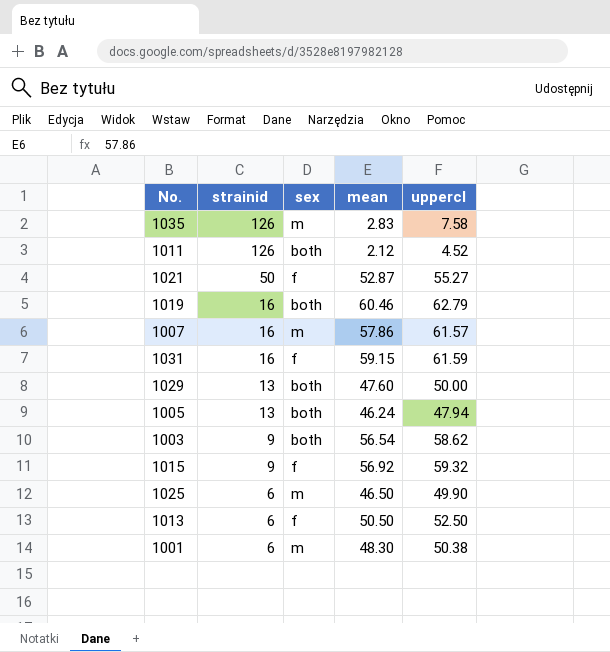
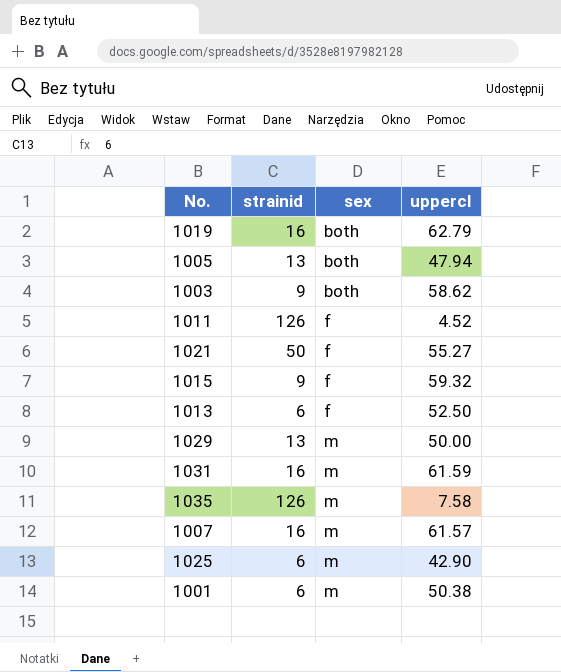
row order: strainid descending -> sex ascending
column mean | position: 4 -> none
1011 | sex: both -> f
1029 | sex: both -> m
1031 | sex: f -> m
1025 | uppercl: 49.90 -> 42.90

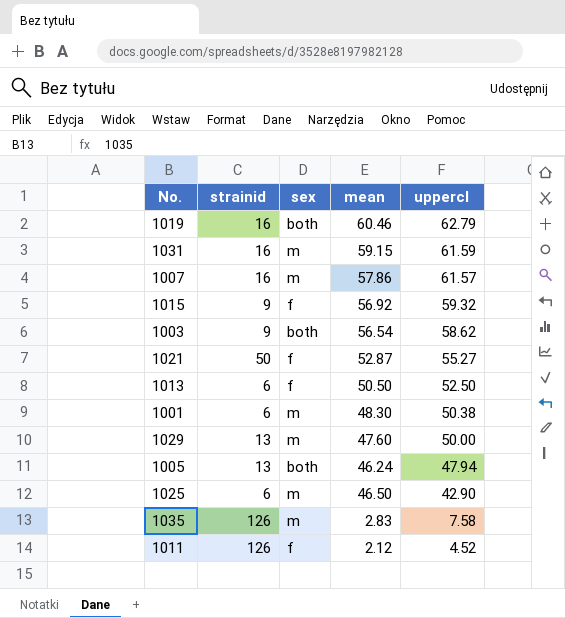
row order: sex ascending -> uppercl descending
column mean | position: none -> 4

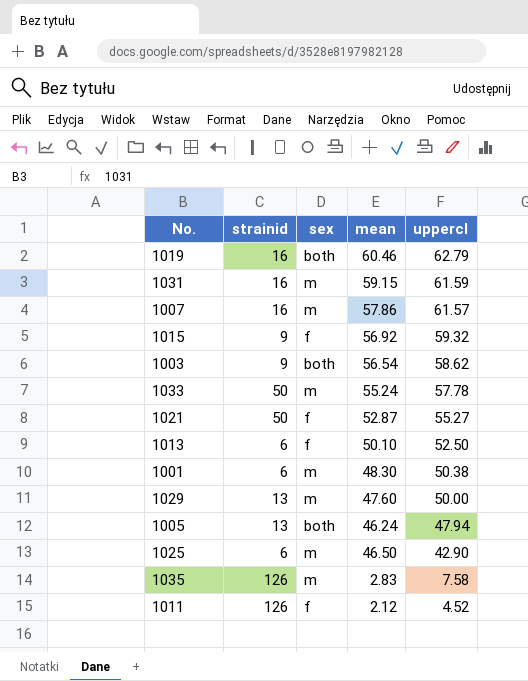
row 1033: none -> 50 | m | 55.24 | 57.78
1013 | mean: 50.50 -> 50.10

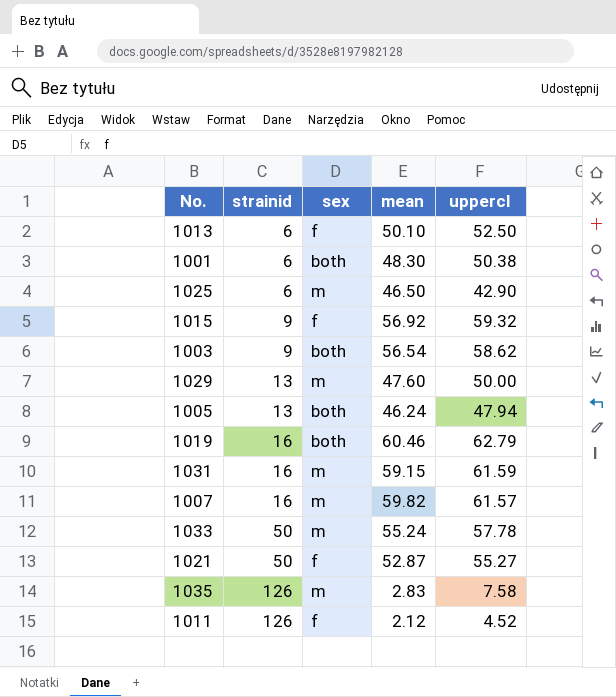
row order: uppercl descending -> strainid ascending
1001 | sex: m -> both
1007 | mean: 57.86 -> 59.82

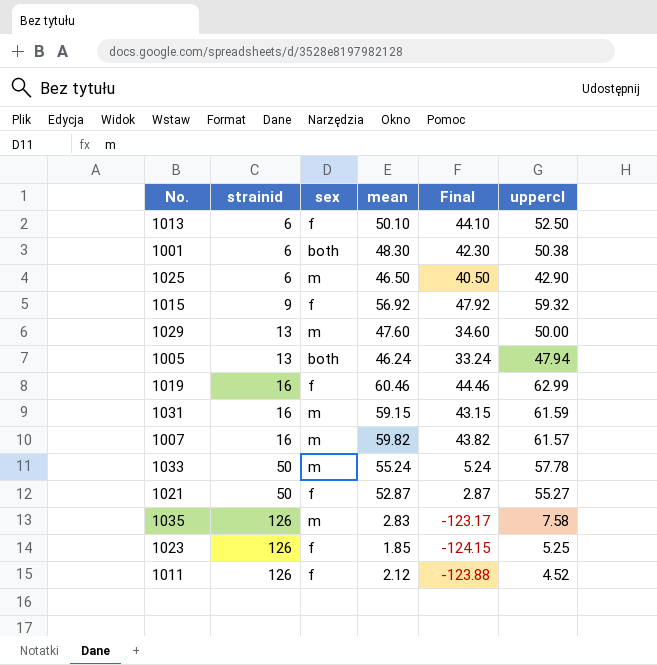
column Final | formula: none -> [mean] - [strainid]
row 1003: 9 | both | 56.54 | 58.62 -> none
1019 | sex: both -> f
1019 | uppercl: 62.79 -> 62.99
row 1023: none -> 126 | f | 1.85 | -124.15 | 5.25

